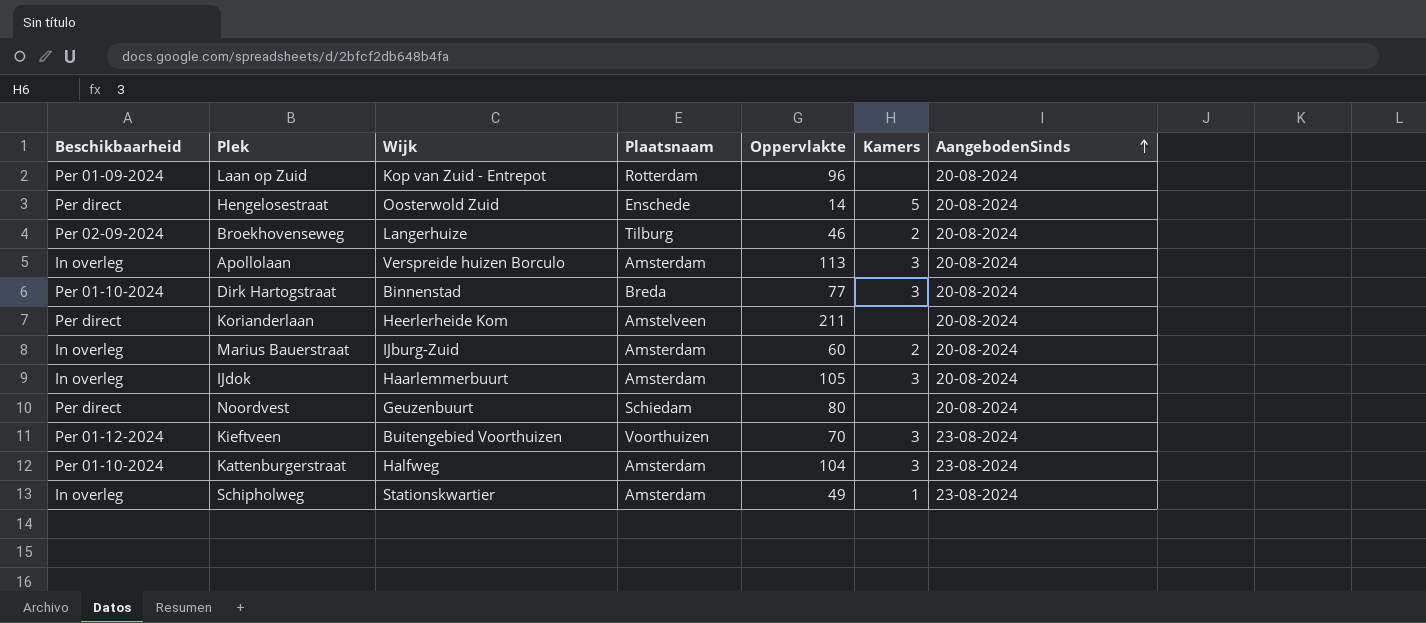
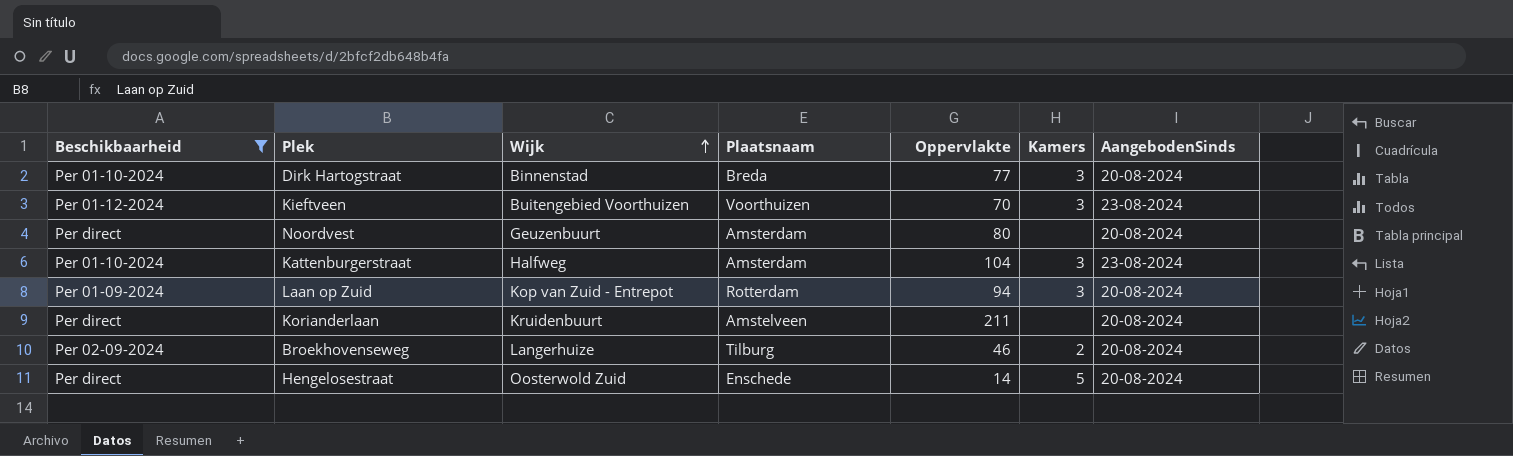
filter: none -> Beschikbaarheid != In overleg
row order: AangebodenSinds ascending -> Wijk ascending
Noordvest | Plaatsnaam: Schiedam -> Amsterdam
Laan op Zuid | Oppervlakte: 96 -> 94
Laan op Zuid | Kamers: none -> 3
Korianderlaan | Wijk: Heerlerheide Kom -> Kruidenbuurt

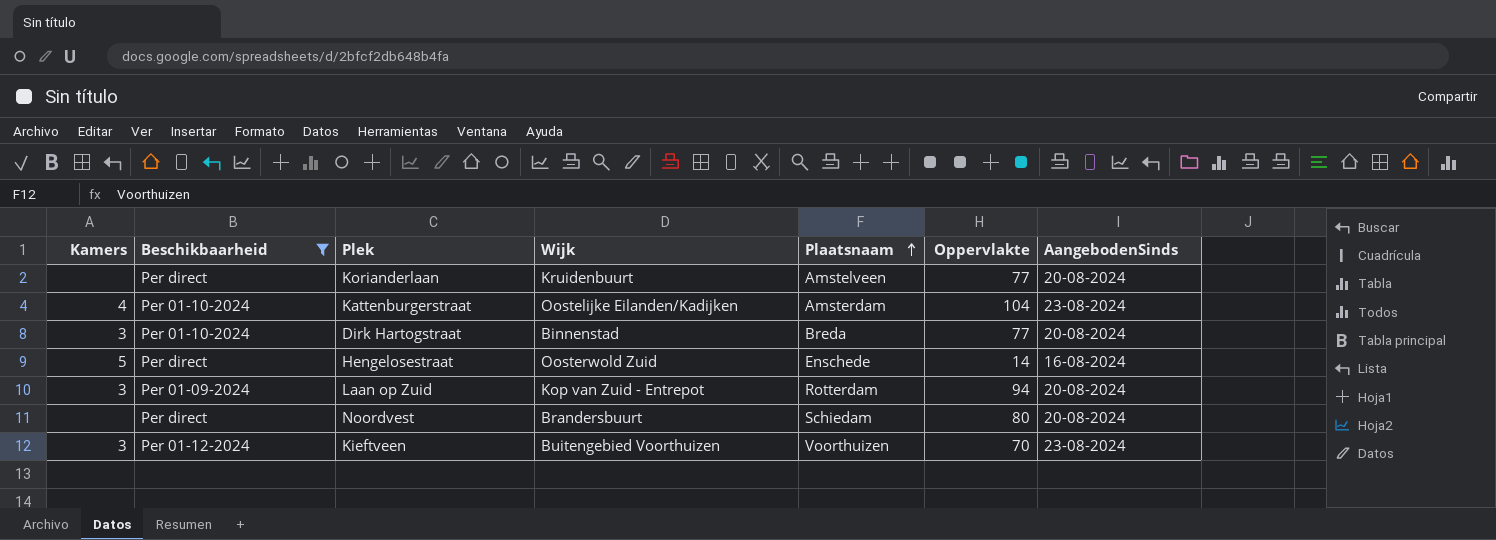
row order: Wijk ascending -> Plaatsnaam ascending
column Kamers | position: 6 -> 1
row Broekhovenseweg: Per 02-09-2024 | Langerhuize | Tilburg | 46 | 2 | 20-08-2024 -> none
Korianderlaan | Oppervlakte: 211 -> 77
Kattenburgerstraat | Kamers: 3 -> 4
Kattenburgerstraat | Wijk: Halfweg -> Oostelijke Eilanden/Kadijken
Hengelosestraat | AangebodenSinds: 20-08-2024 -> 16-08-2024
Noordvest | Wijk: Geuzenbuurt -> Brandersbuurt
Noordvest | Plaatsnaam: Amsterdam -> Schiedam

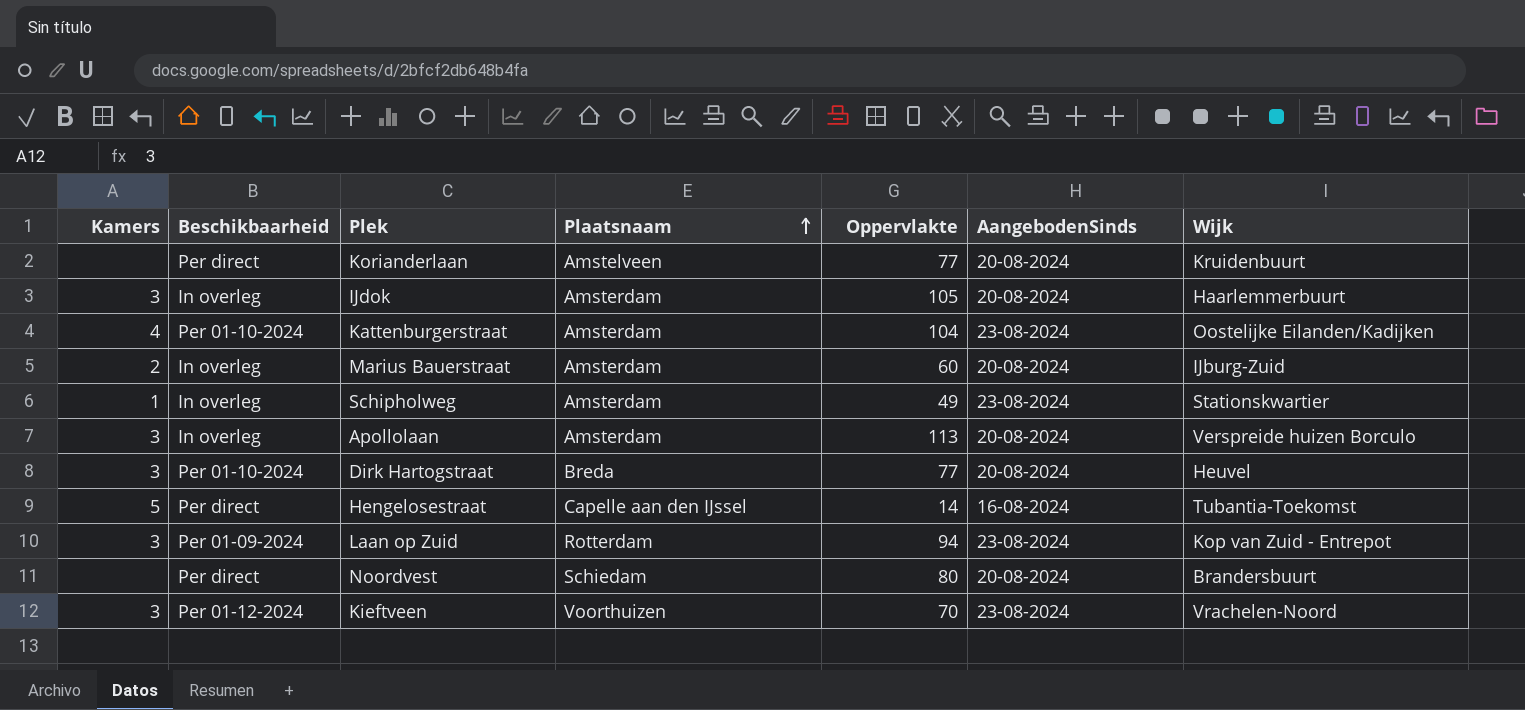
filter: Beschikbaarheid != In overleg -> none
column Wijk | position: 4 -> 7
Dirk Hartogstraat | Wijk: Binnenstad -> Heuvel
Hengelosestraat | Plaatsnaam: Enschede -> Capelle aan den IJssel
Hengelosestraat | Wijk: Oosterwold Zuid -> Tubantia-Toekomst
Laan op Zuid | AangebodenSinds: 20-08-2024 -> 23-08-2024
Kieftveen | Wijk: Buitengebied Voorthuizen -> Vrachelen-Noord

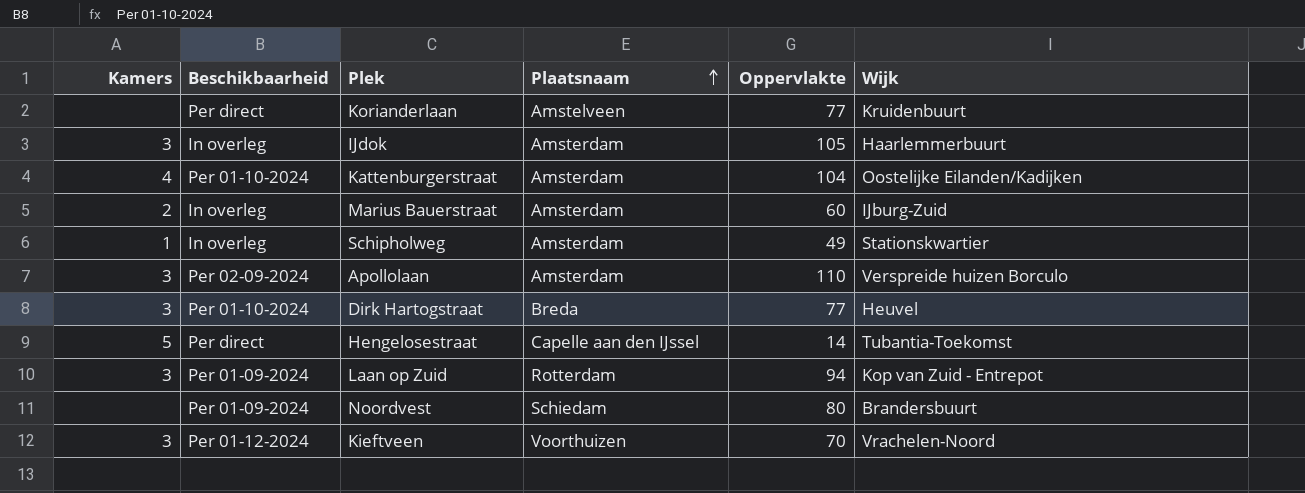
column AangebodenSinds | position: 6 -> none
Apollolaan | Beschikbaarheid: In overleg -> Per 02-09-2024
Apollolaan | Oppervlakte: 113 -> 110
Noordvest | Beschikbaarheid: Per direct -> Per 01-09-2024

